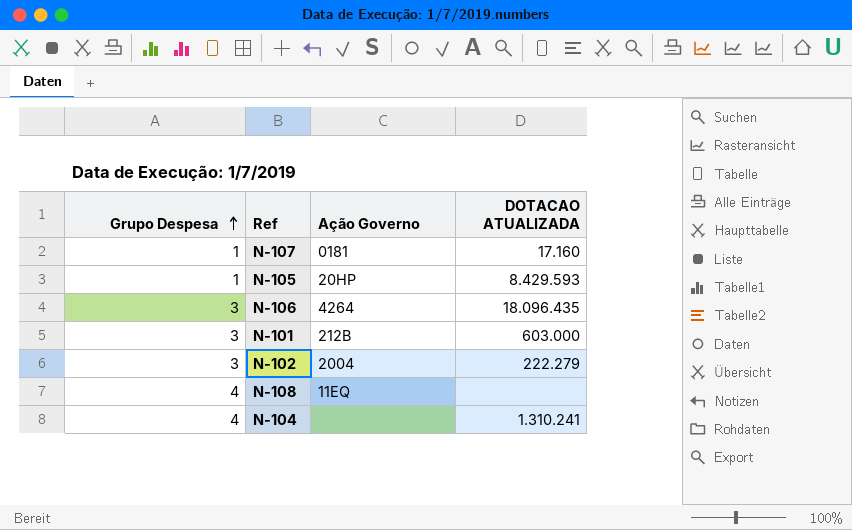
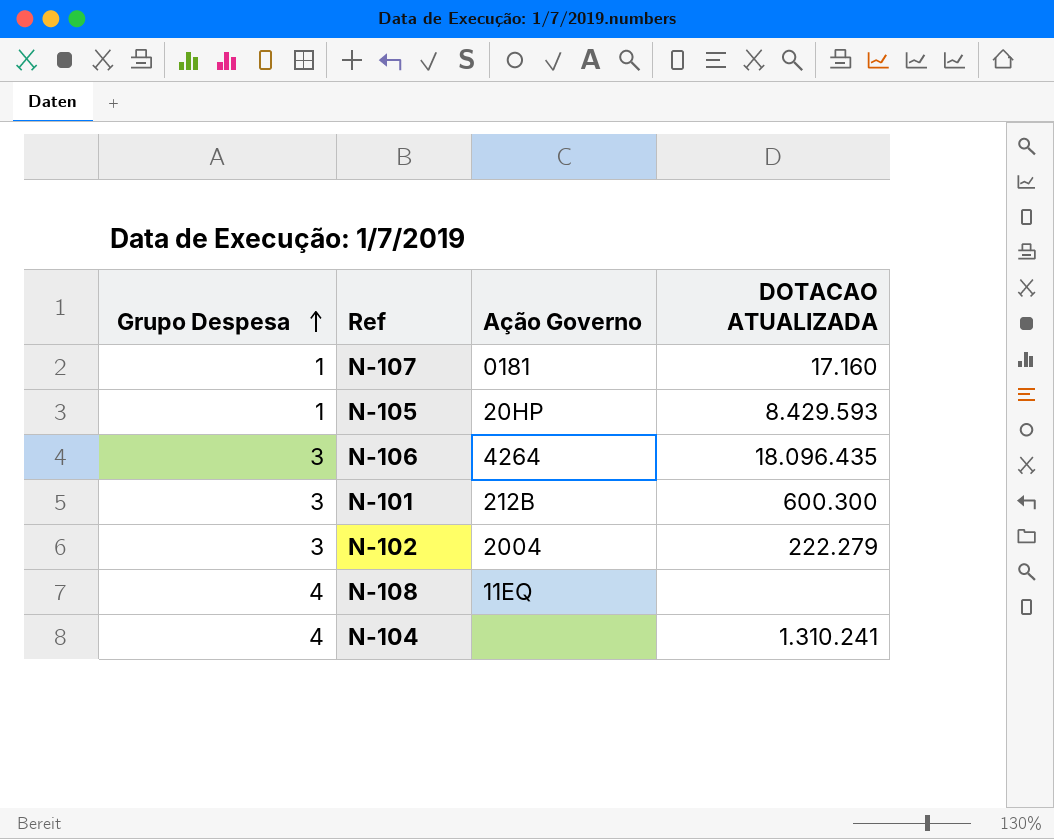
N-101 | DOTACAO ATUALIZADA: 603.000 -> 600.300

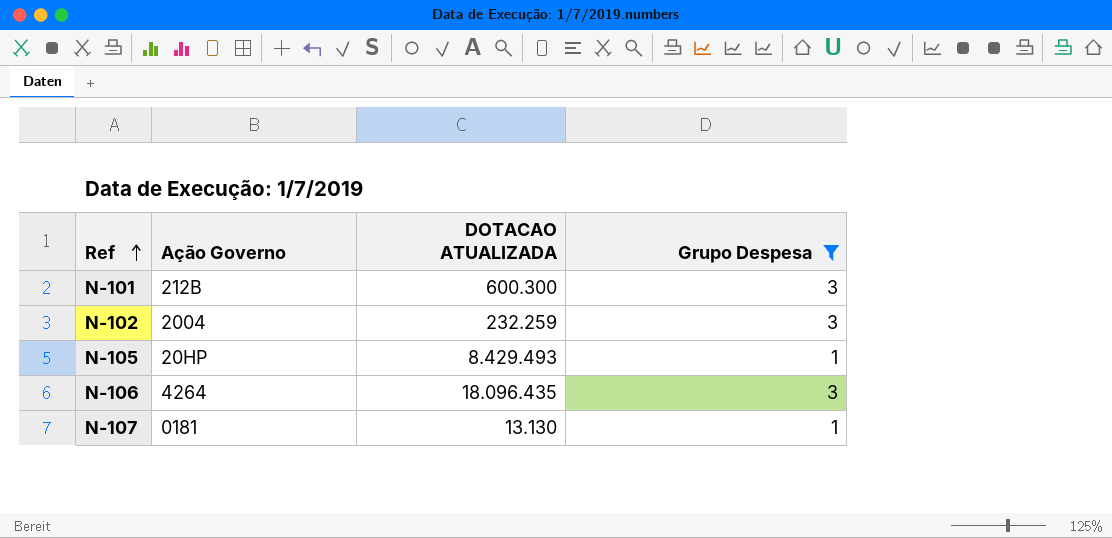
filter: none -> Grupo Despesa != 4
row order: Grupo Despesa ascending -> Ref ascending
column Grupo Despesa | position: 1 -> 4
N-102 | DOTACAO ATUALIZADA: 222.279 -> 232.259
N-105 | DOTACAO ATUALIZADA: 8.429.593 -> 8.429.493
N-107 | DOTACAO ATUALIZADA: 17.160 -> 13.130

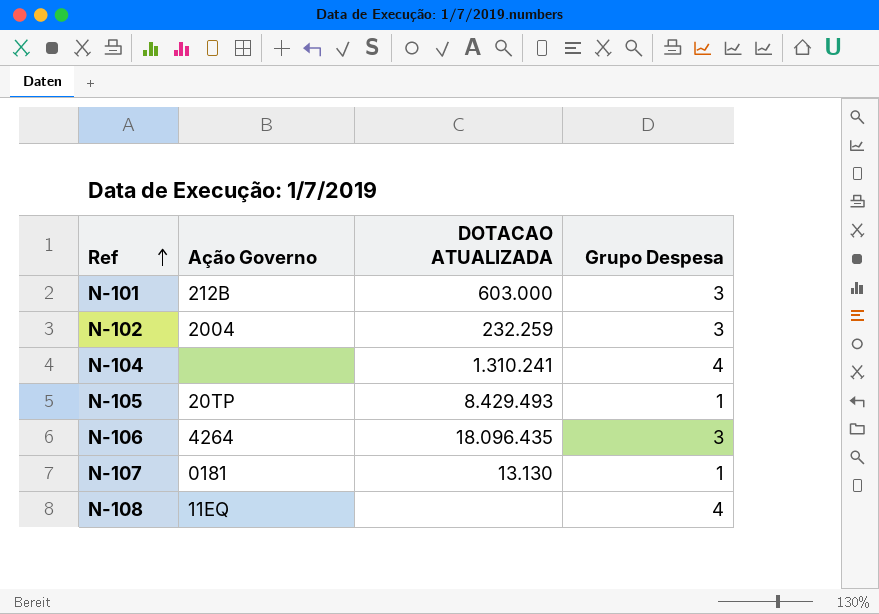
filter: Grupo Despesa != 4 -> none
N-101 | DOTACAO ATUALIZADA: 600.300 -> 603.000
N-105 | Ação Governo: 20HP -> 20TP

